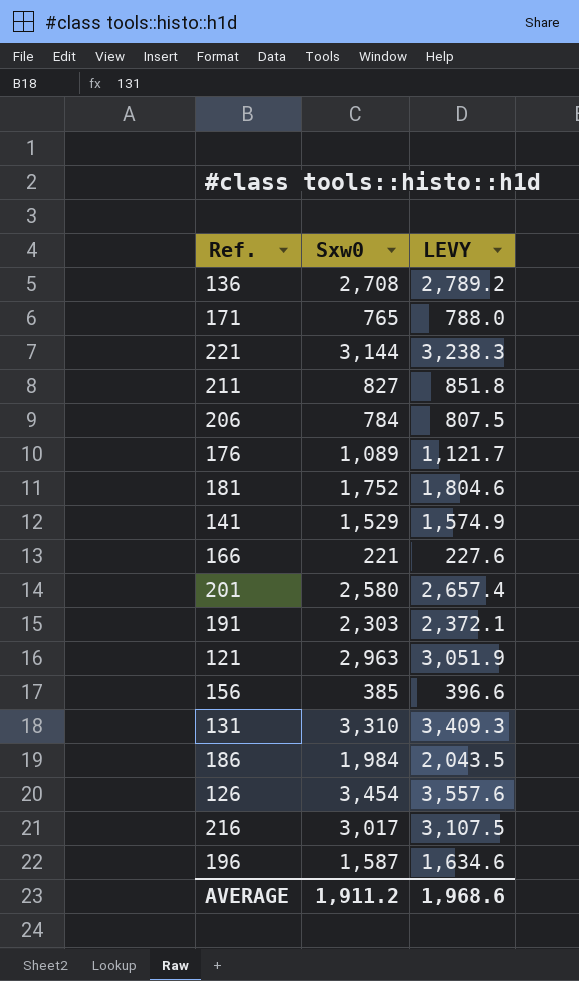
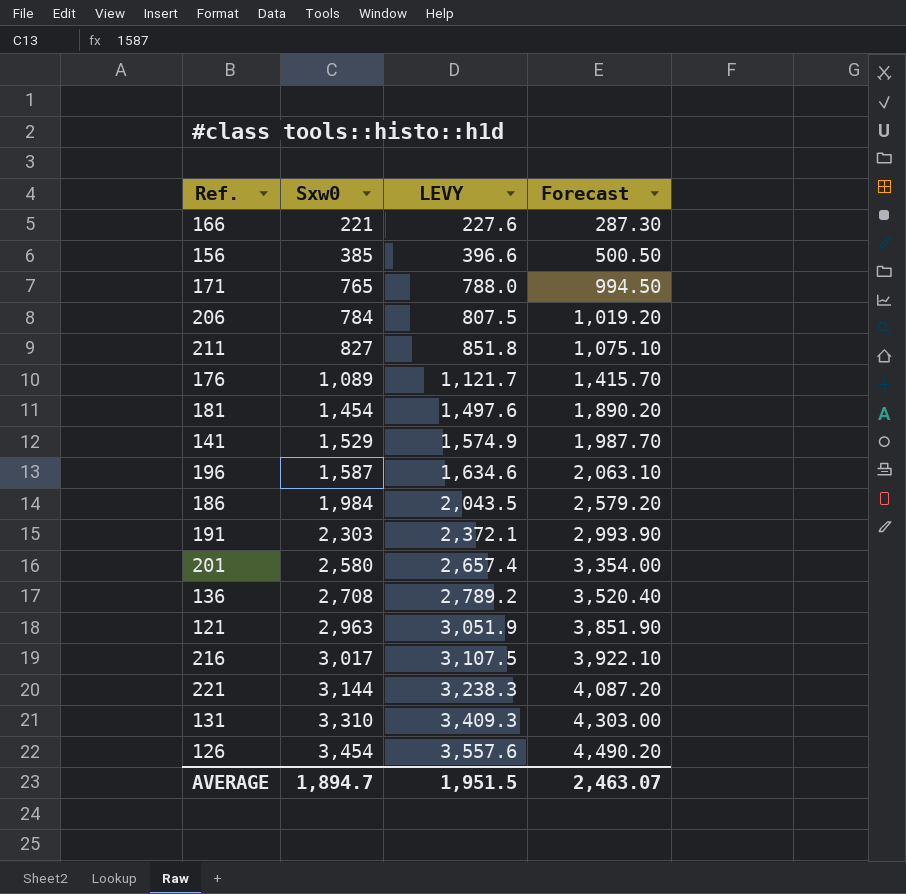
row order: none -> Sxw0 ascending
column Forecast | formula: none -> [Sxw0] * 1.3
181 | Sxw0: 1,752 -> 1,454
181 | LEVY: 1,804.6 -> 1,497.6
AVERAGE | Sxw0: 1,911.2 -> 1,894.7
AVERAGE | LEVY: 1,968.6 -> 1,951.5

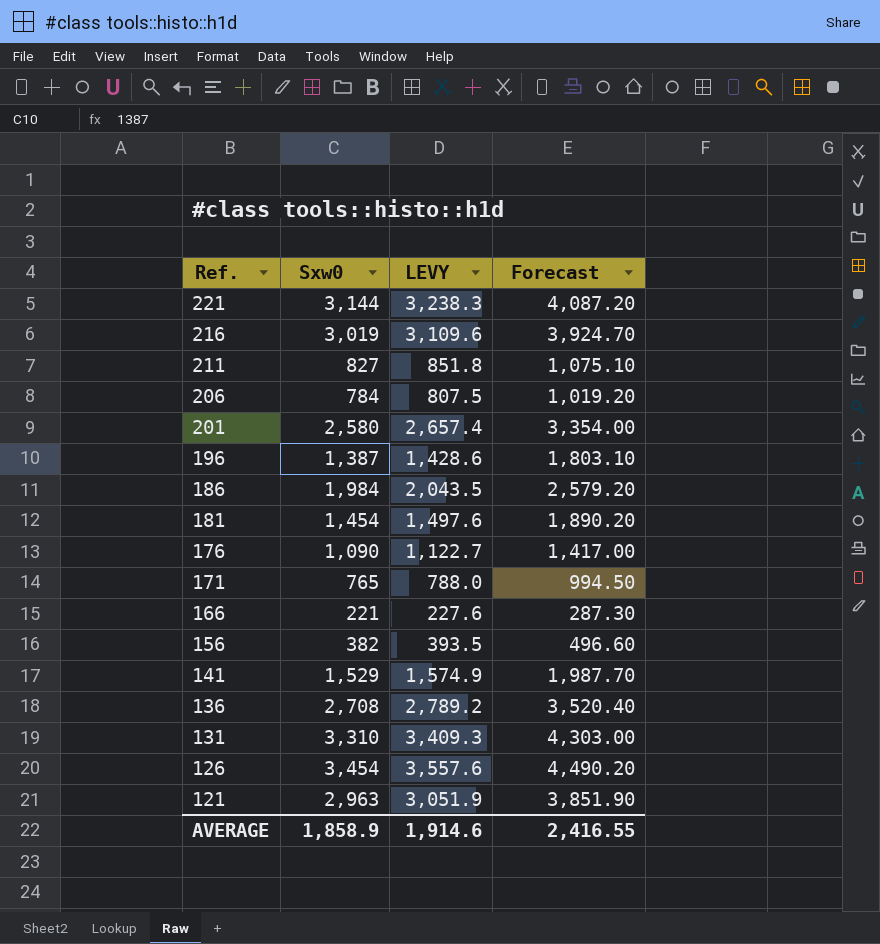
row order: Sxw0 ascending -> Ref. descending
row 191: 2,303 | 2,372.1 | 2,993.90 -> none
216 | Sxw0: 3,017 -> 3,019
216 | LEVY: 3,107.5 -> 3,109.6
216 | Forecast: 3,922.10 -> 3,924.70
196 | Sxw0: 1,587 -> 1,387
196 | LEVY: 1,634.6 -> 1,428.6
196 | Forecast: 2,063.10 -> 1,803.10
176 | Sxw0: 1,089 -> 1,090
176 | LEVY: 1,121.7 -> 1,122.7
176 | Forecast: 1,415.70 -> 1,417.00
156 | Sxw0: 385 -> 382
156 | LEVY: 396.6 -> 393.5
156 | Forecast: 500.50 -> 496.60
AVERAGE | Sxw0: 1,894.7 -> 1,858.9
AVERAGE | LEVY: 1,951.5 -> 1,914.6
AVERAGE | Forecast: 2,463.07 -> 2,416.55

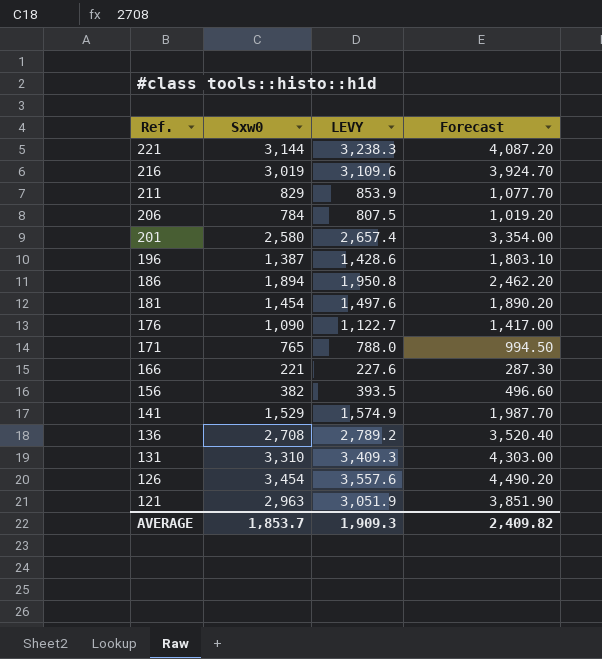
211 | Sxw0: 827 -> 829
211 | LEVY: 851.8 -> 853.9
211 | Forecast: 1,075.10 -> 1,077.70
186 | Sxw0: 1,984 -> 1,894
186 | LEVY: 2,043.5 -> 1,950.8
186 | Forecast: 2,579.20 -> 2,462.20
AVERAGE | Sxw0: 1,858.9 -> 1,853.7
AVERAGE | LEVY: 1,914.6 -> 1,909.3
AVERAGE | Forecast: 2,416.55 -> 2,409.82

